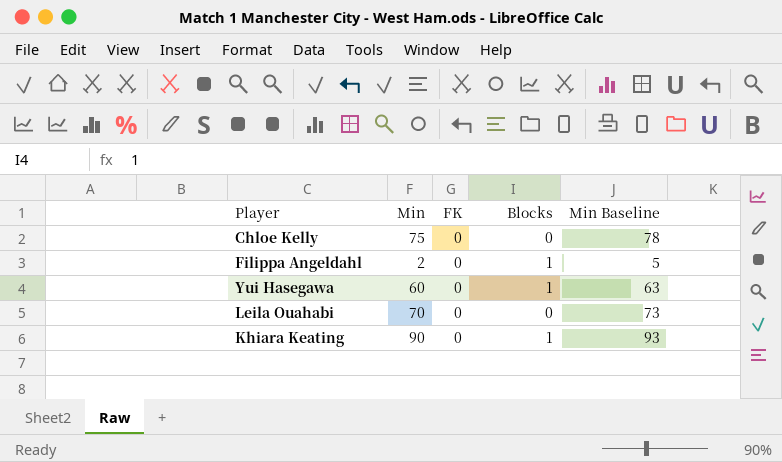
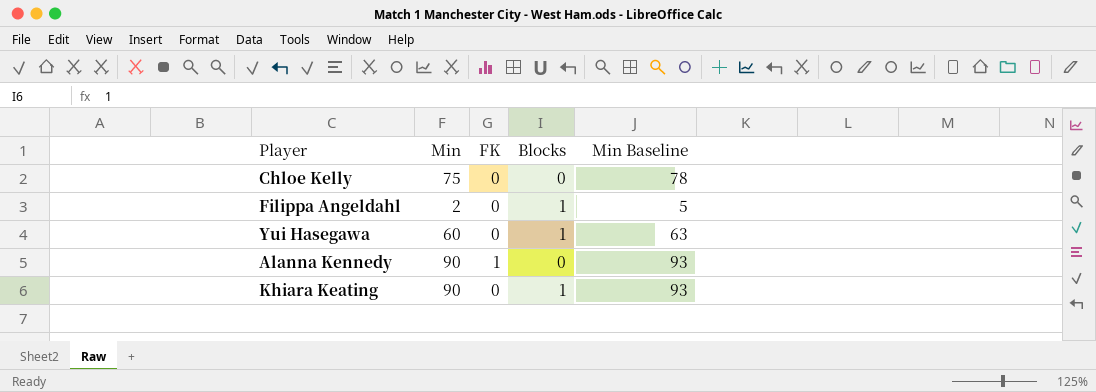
row Leila Ouahabi: 70 | 0 | 0 | 73 -> none
row Alanna Kennedy: none -> 90 | 1 | 0 | 93

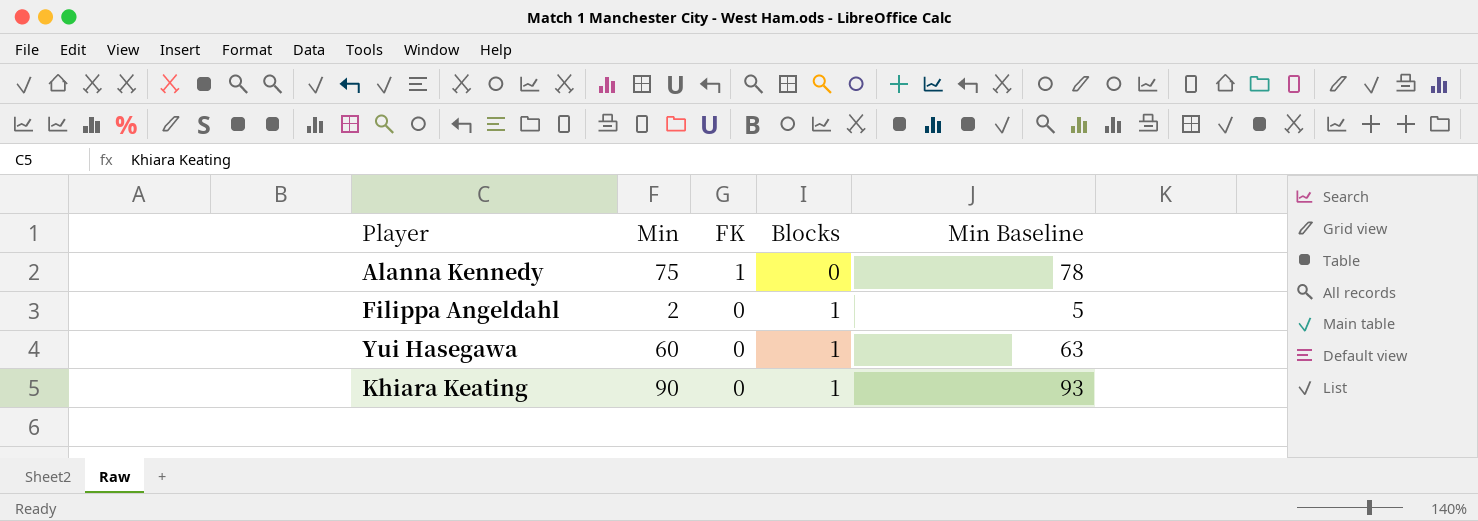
row order: none -> FK descending
row Chloe Kelly: 75 | 0 | 0 | 78 -> none
Alanna Kennedy | Min: 90 -> 75
Alanna Kennedy | Min Baseline: 93 -> 78

